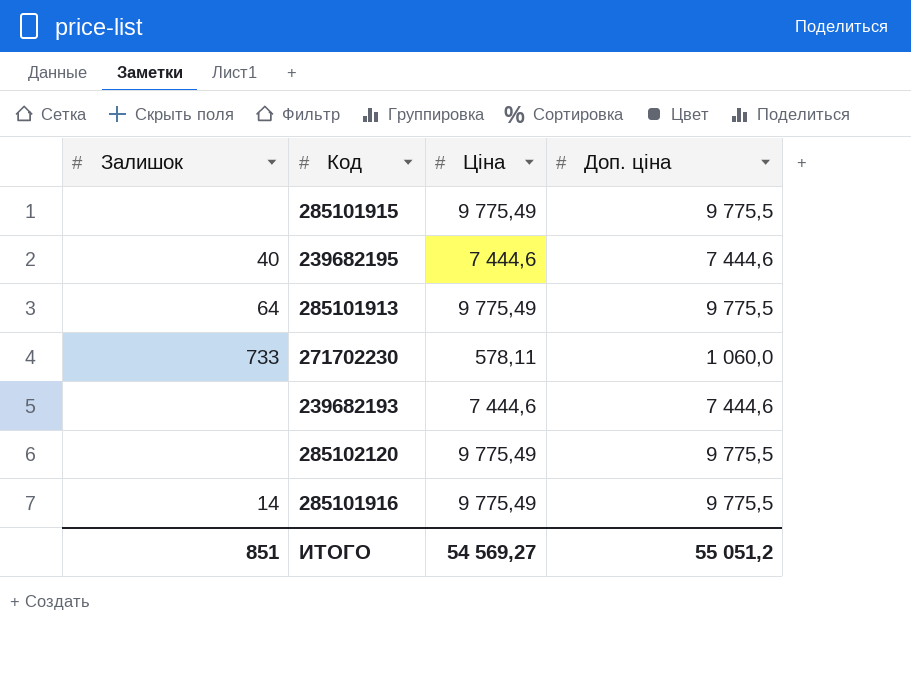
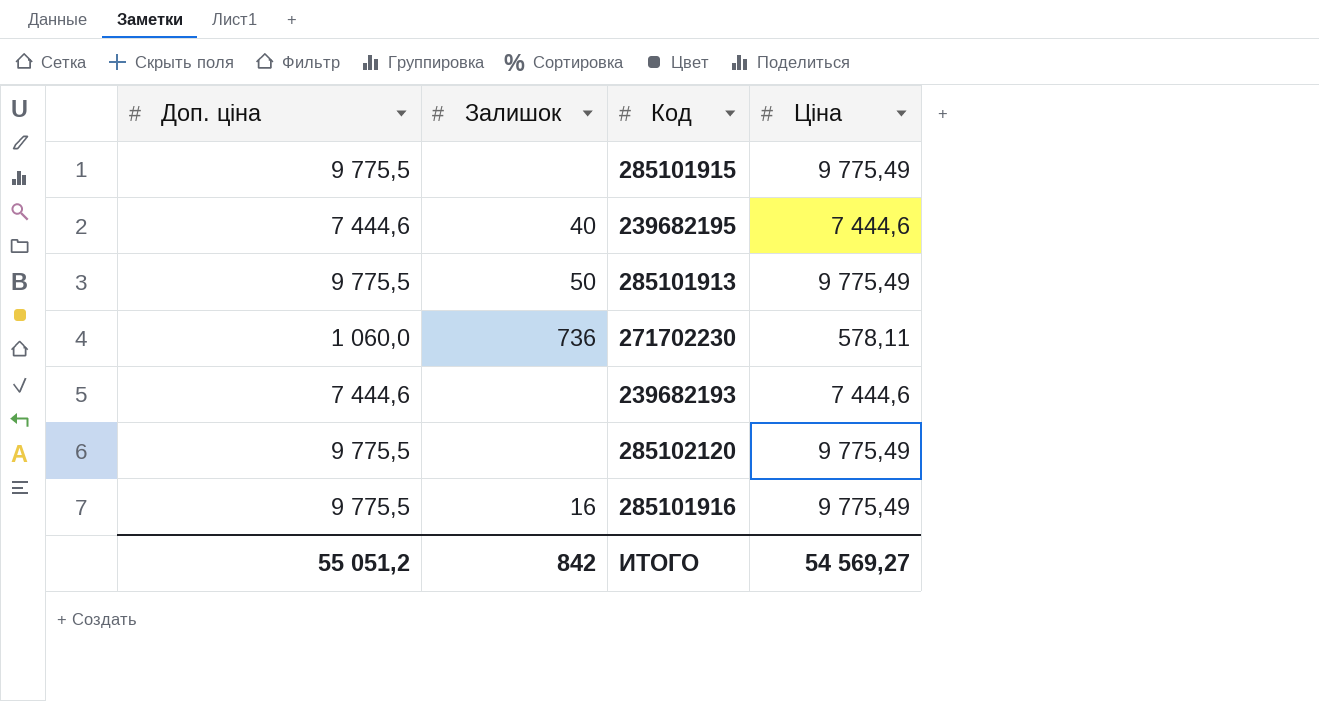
column Доп. ціна | position: 4 -> 1
285101913 | Залишок: 64 -> 50
271702230 | Залишок: 733 -> 736
285101916 | Залишок: 14 -> 16
ИТОГО | Залишок: 851 -> 842

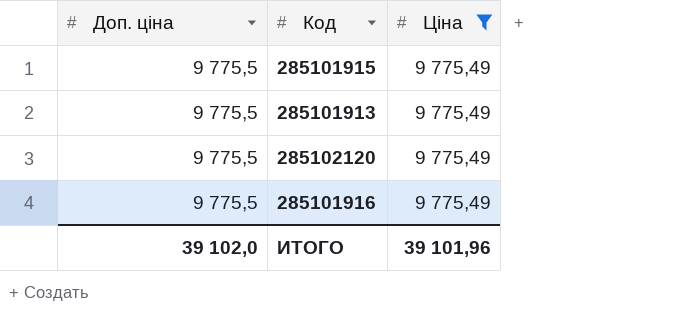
filter: none -> Ціна = 9 775,49
column Залишок | position: 2 -> none
ИТОГО | Доп. ціна: 55 051,2 -> 39 102,0
ИТОГО | Ціна: 54 569,27 -> 39 101,96

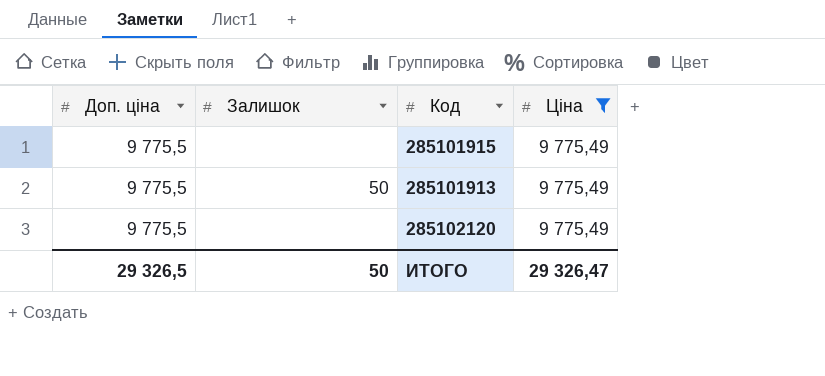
column Залишок | position: none -> 2
row 285101916: 9 775,5 | 9 775,49 -> none
ИТОГО | Доп. ціна: 39 102,0 -> 29 326,5
ИТОГО | Ціна: 39 101,96 -> 29 326,47

